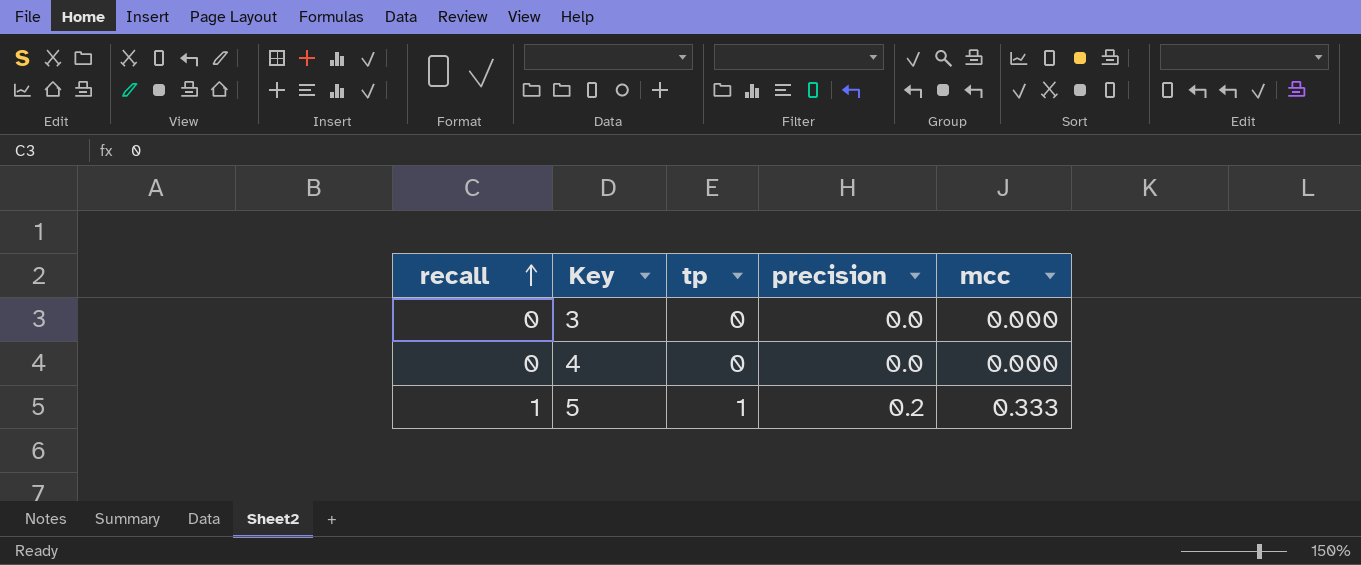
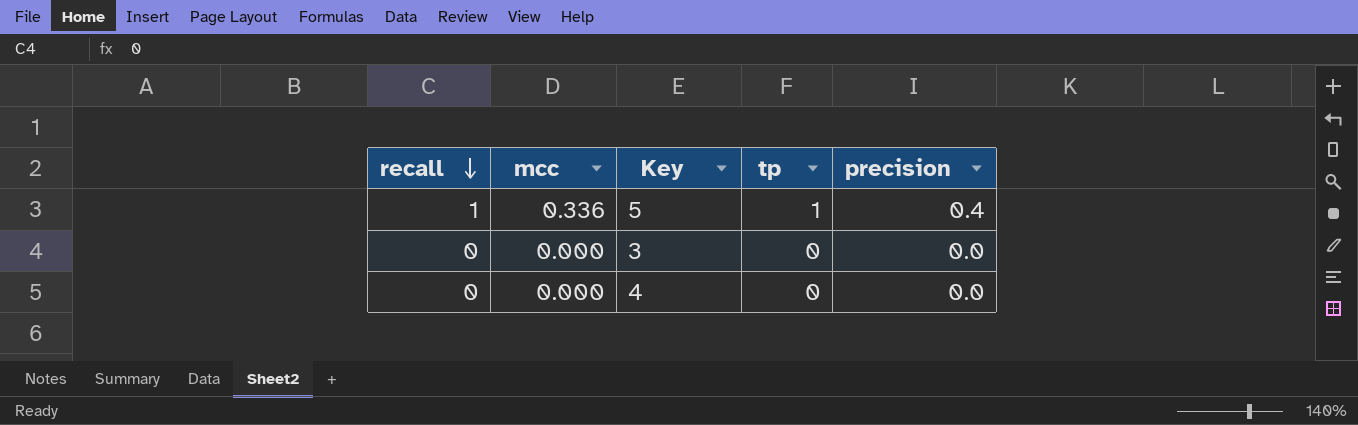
row order: recall ascending -> recall descending
column mcc | position: 5 -> 2
5 | mcc: 0.333 -> 0.336
5 | precision: 0.2 -> 0.4

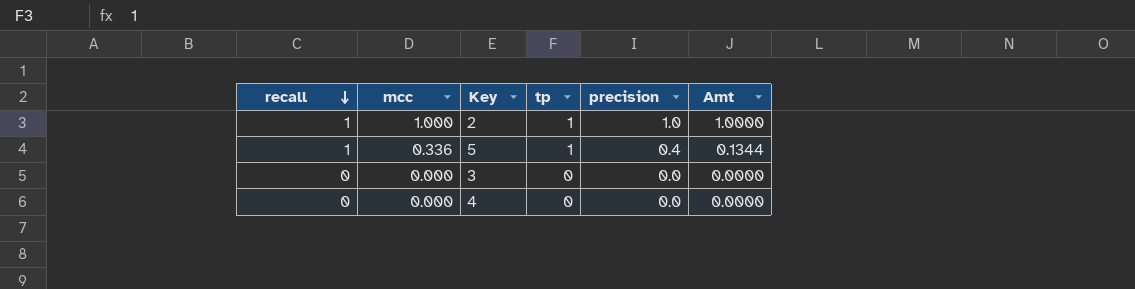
column Amt | formula: none -> [mcc] * [precision]
row 2: none -> 1 | 1.000 | 1 | 1.0 | 1.0000

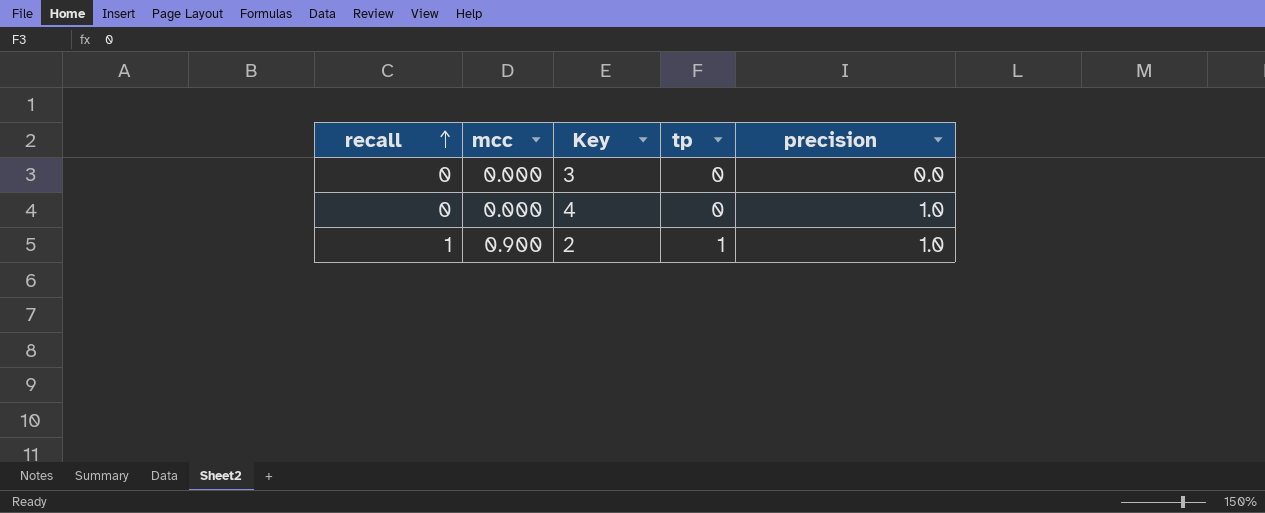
row order: recall descending -> recall ascending
column Amt | formula: [mcc] * [precision] -> none
row 5: 1 | 0.336 | 1 | 0.4 | 0.1344 -> none
4 | precision: 0.0 -> 1.0
2 | mcc: 1.000 -> 0.900

